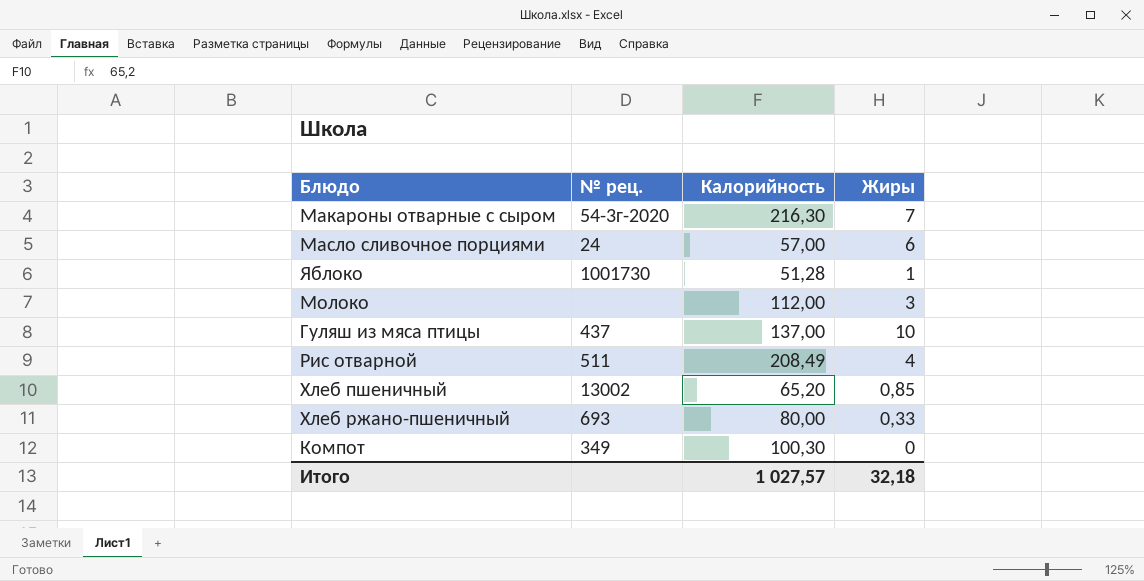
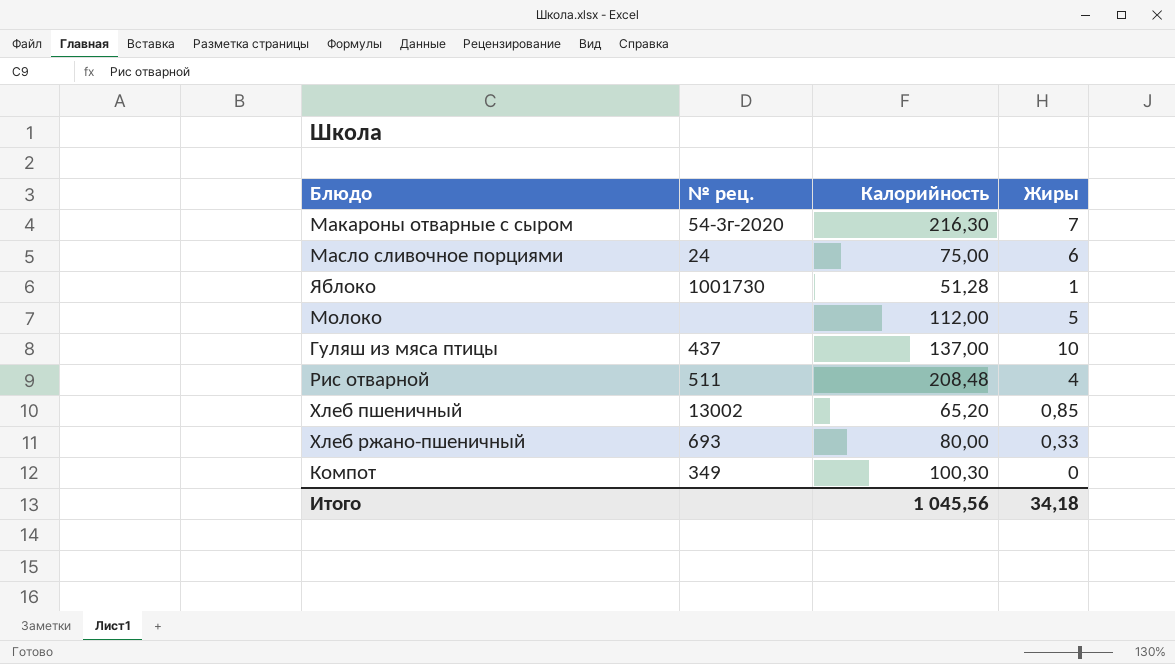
Масло сливочное порциями | Калорийность: 57,00 -> 75,00
Молоко | Жиры: 3 -> 5
Рис отварной | Калорийность: 208,49 -> 208,48
Итого | Калорийность: 1 027,57 -> 1 045,56
Итого | Жиры: 32,18 -> 34,18

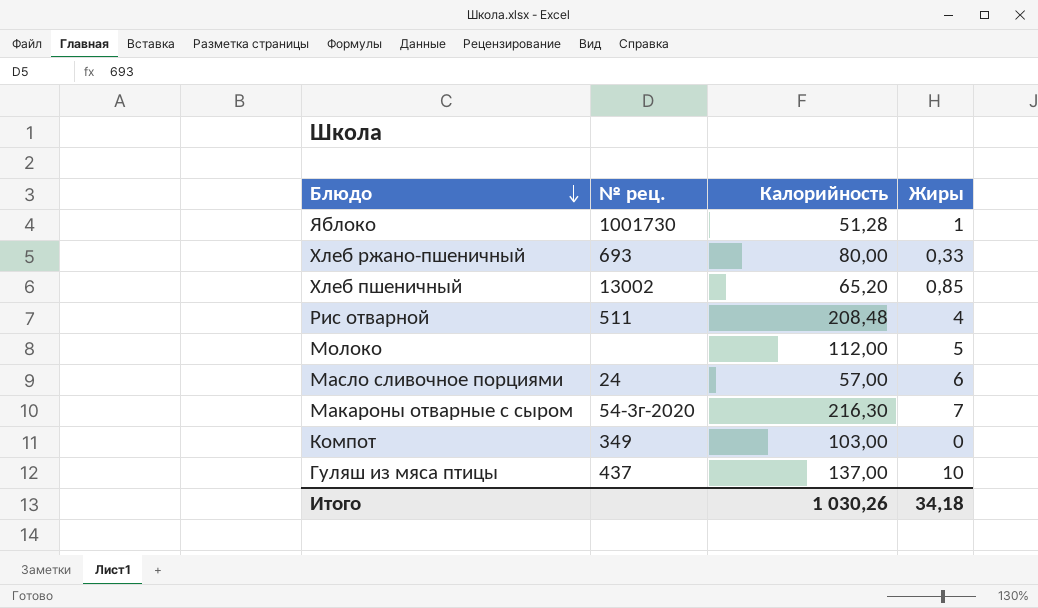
row order: none -> Блюдо descending
Масло сливочное порциями | Калорийность: 75,00 -> 57,00
Компот | Калорийность: 100,30 -> 103,00
Итого | Калорийность: 1 045,56 -> 1 030,26

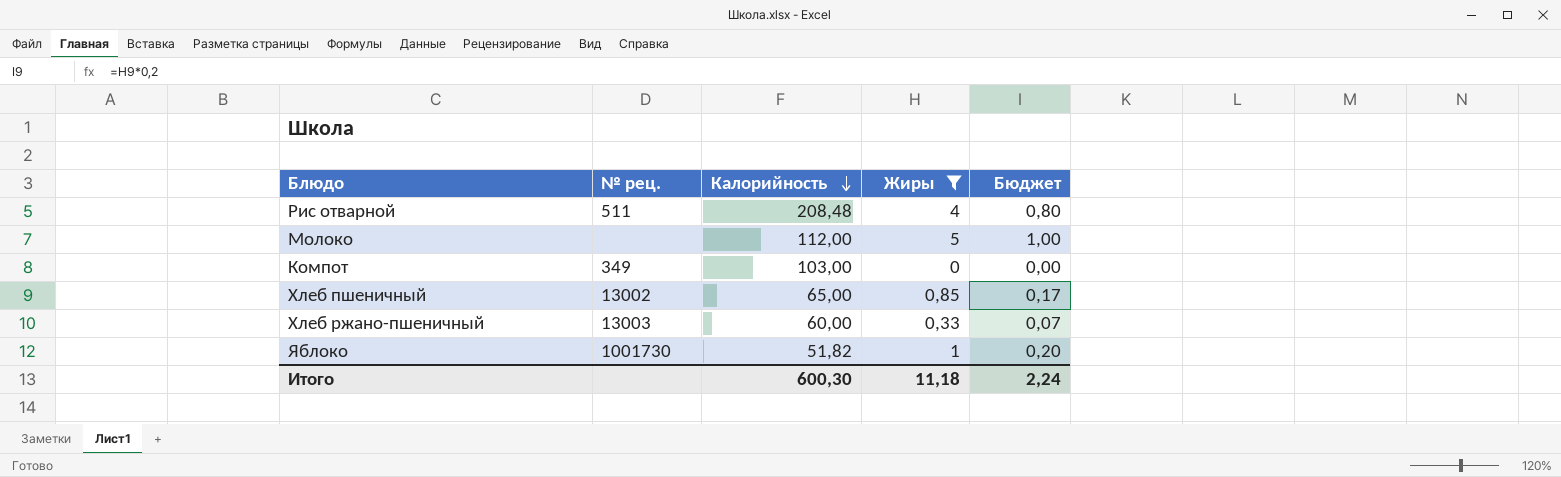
filter: none -> Жиры <= 5
row order: Блюдо descending -> Калорийность descending
column Бюджет | formula: none -> [Жиры] * 0,2
Хлеб пшеничный | Калорийность: 65,20 -> 65,00
Хлеб ржано-пшеничный | № рец.: 693 -> 13003
Хлеб ржано-пшеничный | Калорийность: 80,00 -> 60,00
Яблоко | Калорийность: 51,28 -> 51,82
Итого | Калорийность: 1 030,26 -> 600,30
Итого | Жиры: 34,18 -> 11,18

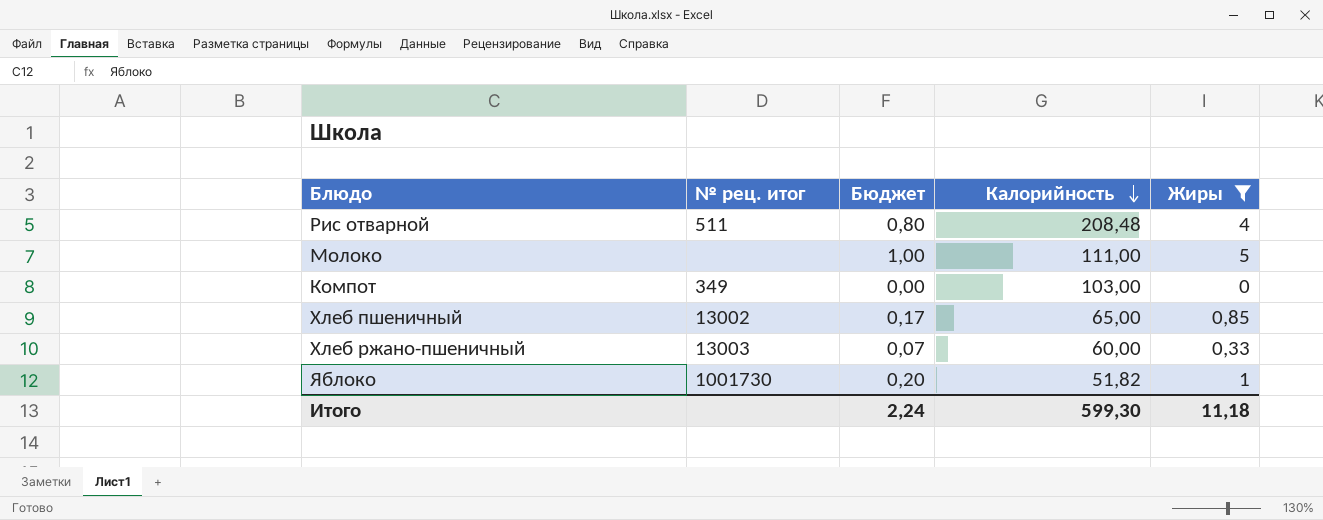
column name: № рец. -> № рец. итог
column Бюджет | position: 5 -> 3
Молоко | Калорийность: 112,00 -> 111,00
Итого | Калорийность: 600,30 -> 599,30

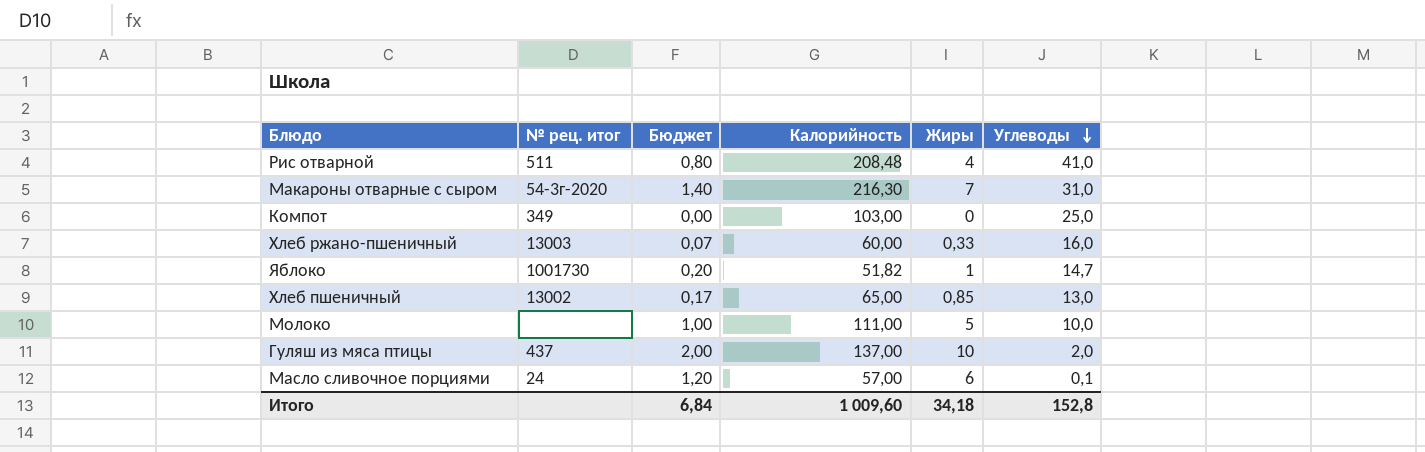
filter: Жиры <= 5 -> none
row order: Калорийность descending -> Углеводы descending
column Углеводы | position: none -> 6
Итого | Бюджет: 2,24 -> 6,84
Итого | Калорийность: 599,30 -> 1 009,60
Итого | Жиры: 11,18 -> 34,18

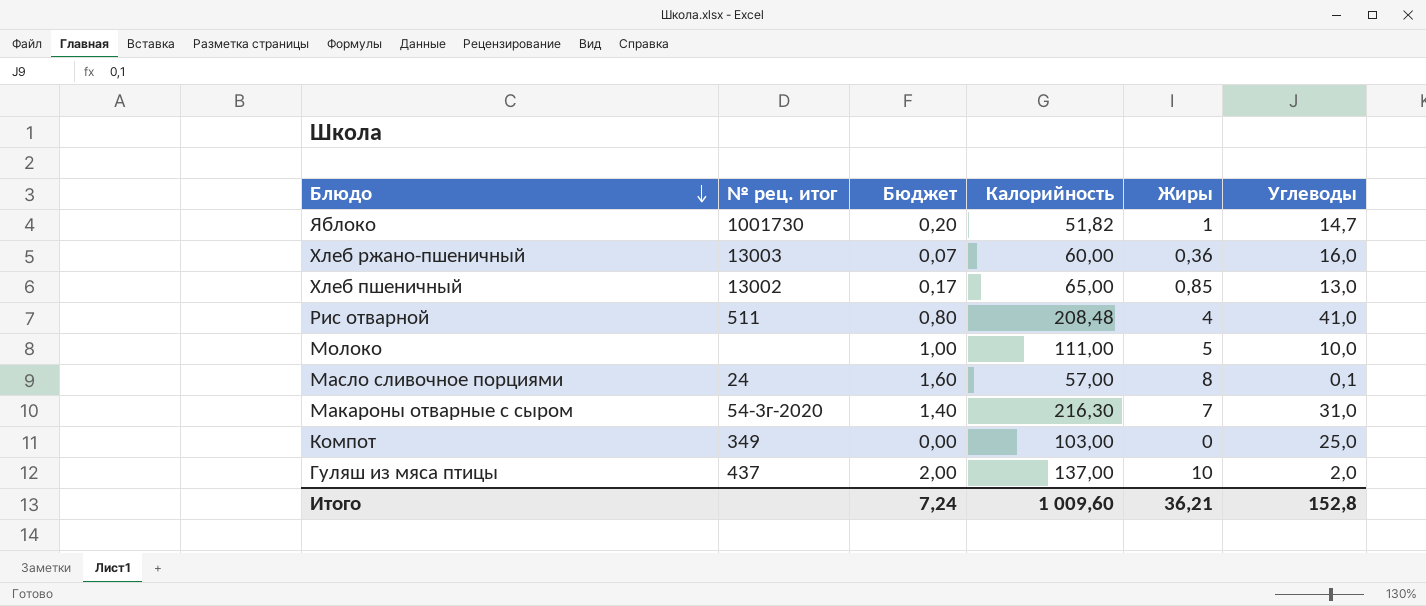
row order: Углеводы descending -> Блюдо descending
Хлеб ржано-пшеничный | Жиры: 0,33 -> 0,36
Масло сливочное порциями | Бюджет: 1,20 -> 1,60
Масло сливочное порциями | Жиры: 6 -> 8
Итого | Бюджет: 6,84 -> 7,24
Итого | Жиры: 34,18 -> 36,21

